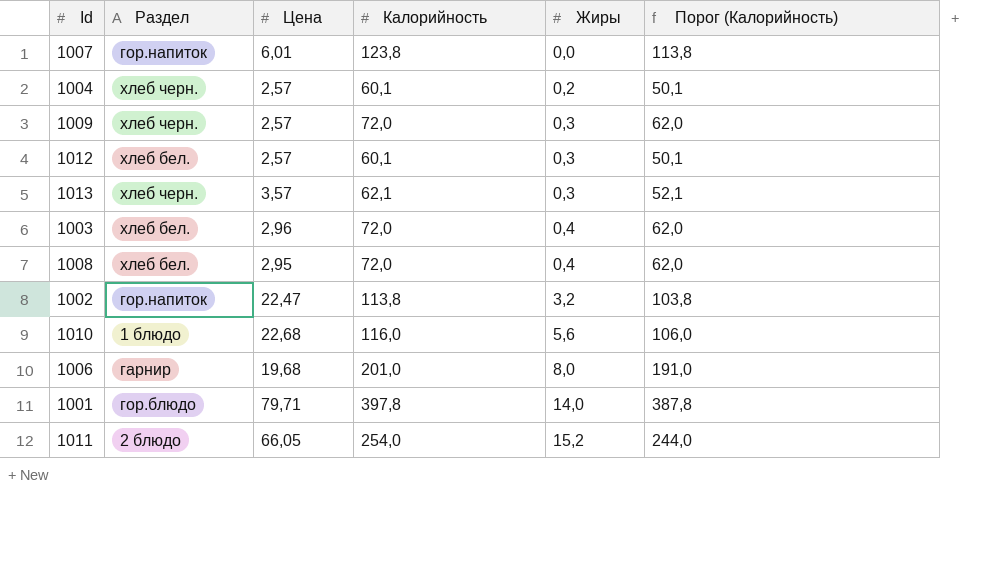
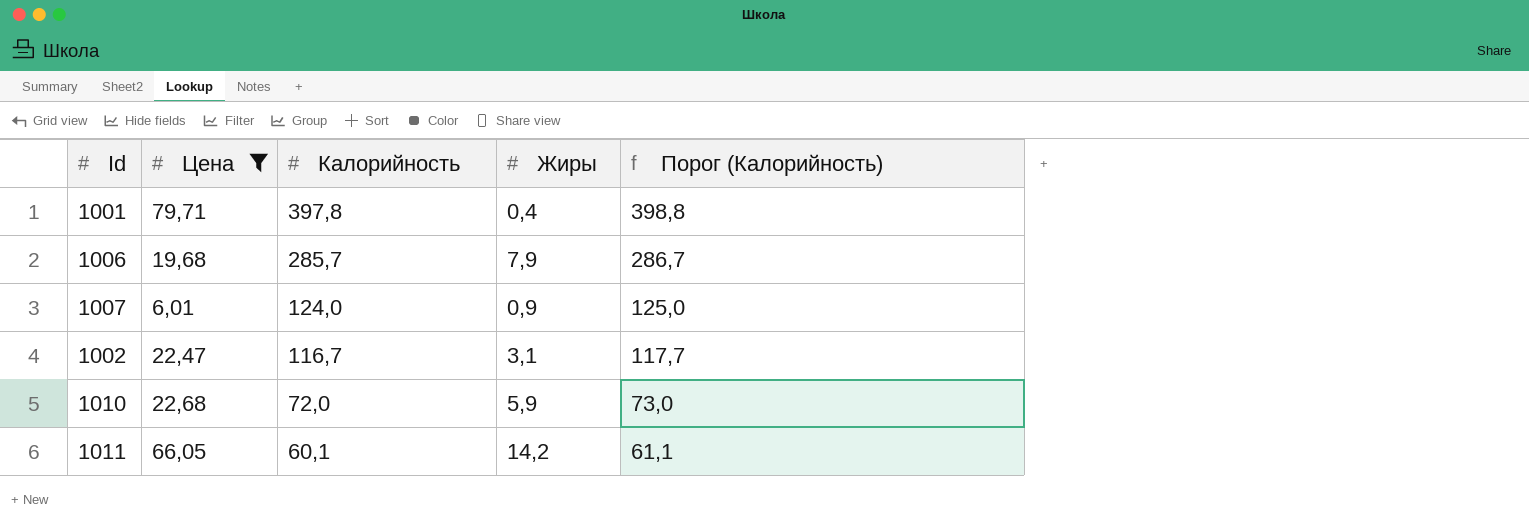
filter: none -> Цена >= 6,01
row order: Жиры ascending -> Калорийность descending
column Раздел | position: 2 -> none
column Порог (Калорийность) | formula: [Калорийность] - 10 -> [Калорийность] + 1
1001 | Жиры: 14,0 -> 0,4
1006 | Калорийность: 201,0 -> 285,7
1006 | Жиры: 8,0 -> 7,9
1007 | Калорийность: 123,8 -> 124,0
1007 | Жиры: 0,0 -> 0,9
1002 | Калорийность: 113,8 -> 116,7
1002 | Жиры: 3,2 -> 3,1
1010 | Калорийность: 116,0 -> 72,0
1010 | Жиры: 5,6 -> 5,9
1011 | Калорийность: 254,0 -> 60,1
1011 | Жиры: 15,2 -> 14,2

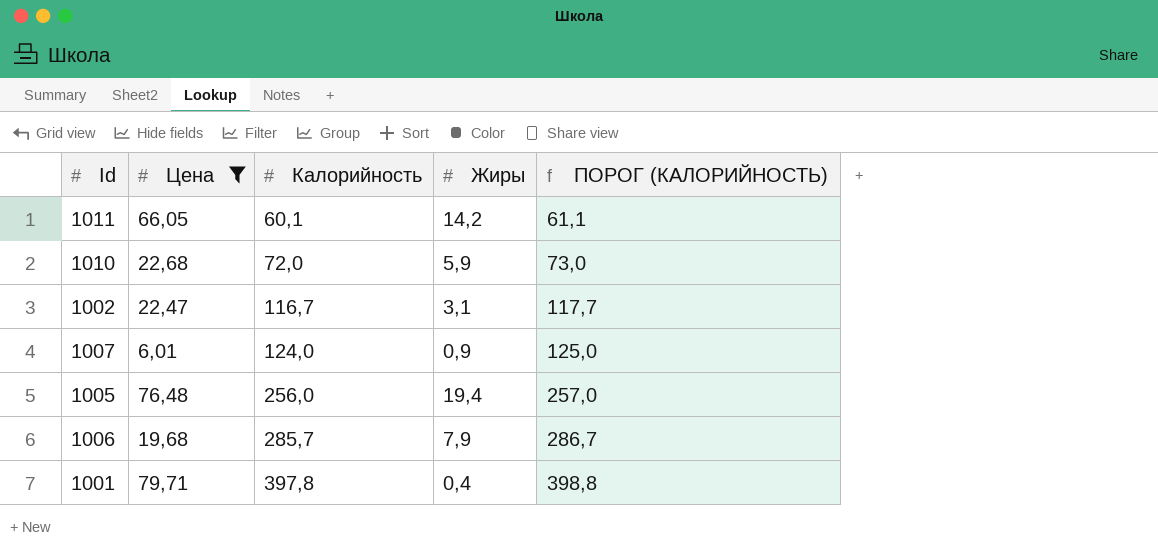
row order: Калорийность descending -> Калорийность ascending
column name: Порог (Калорийность) -> ПОРОГ (КАЛОРИЙНОСТЬ)
row 1005: none -> 76,48 | 256,0 | 19,4 | 257,0

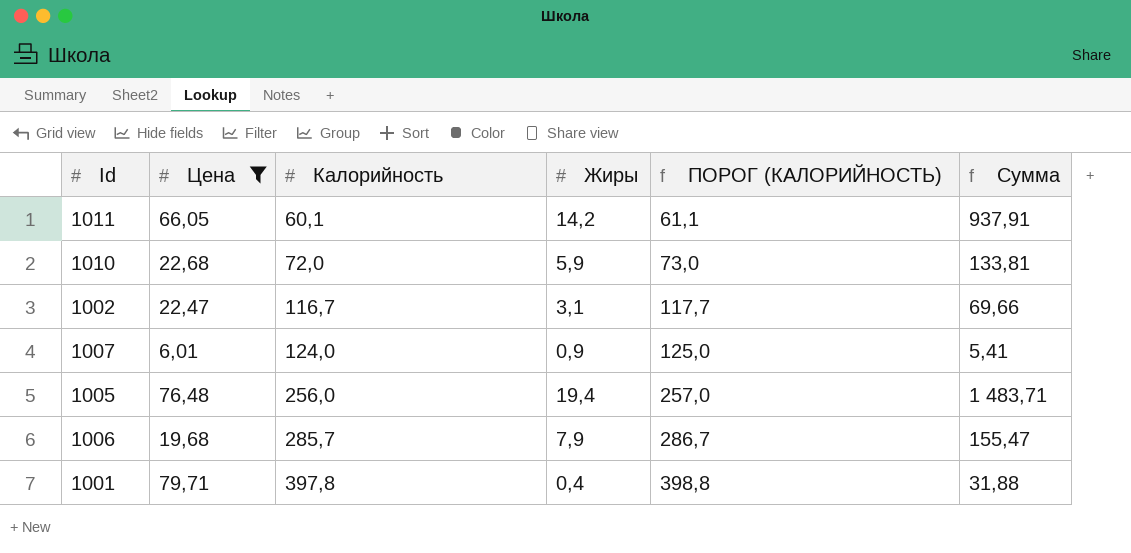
column Сумма | formula: none -> [Цена] * [Жиры]

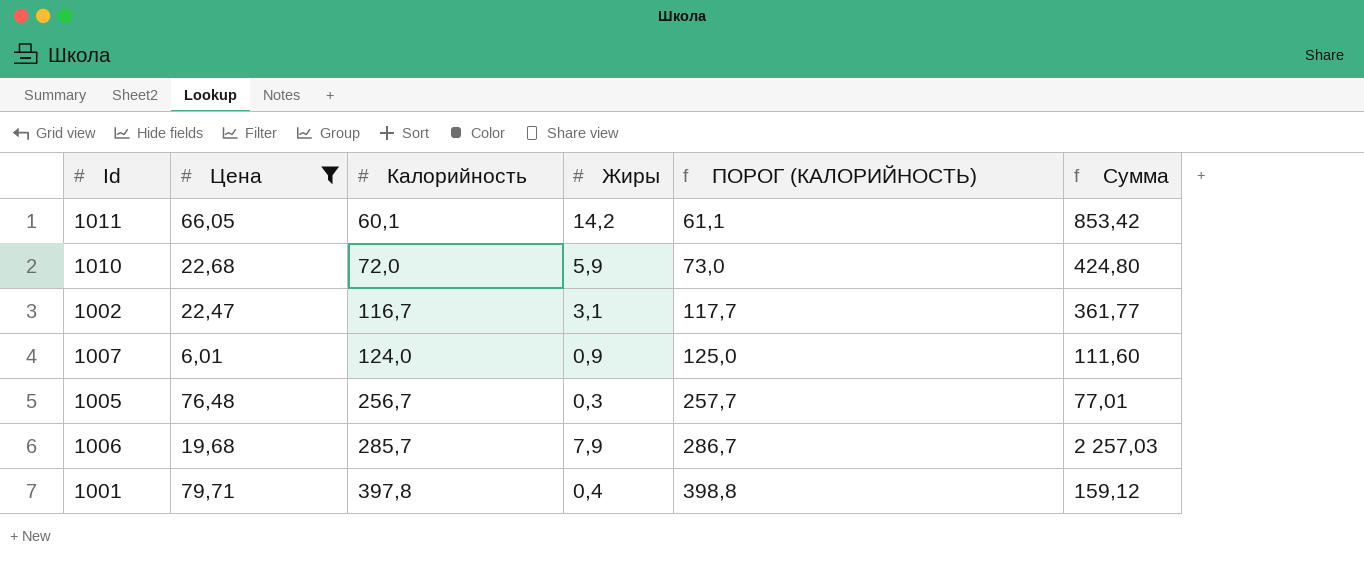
column Сумма | formula: [Цена] * [Жиры] -> [Калорийность] * [Жиры]
1005 | Калорийность: 256,0 -> 256,7
1005 | Жиры: 19,4 -> 0,3
1005 | ПОРОГ (КАЛОРИЙНОСТЬ): 257,0 -> 257,7

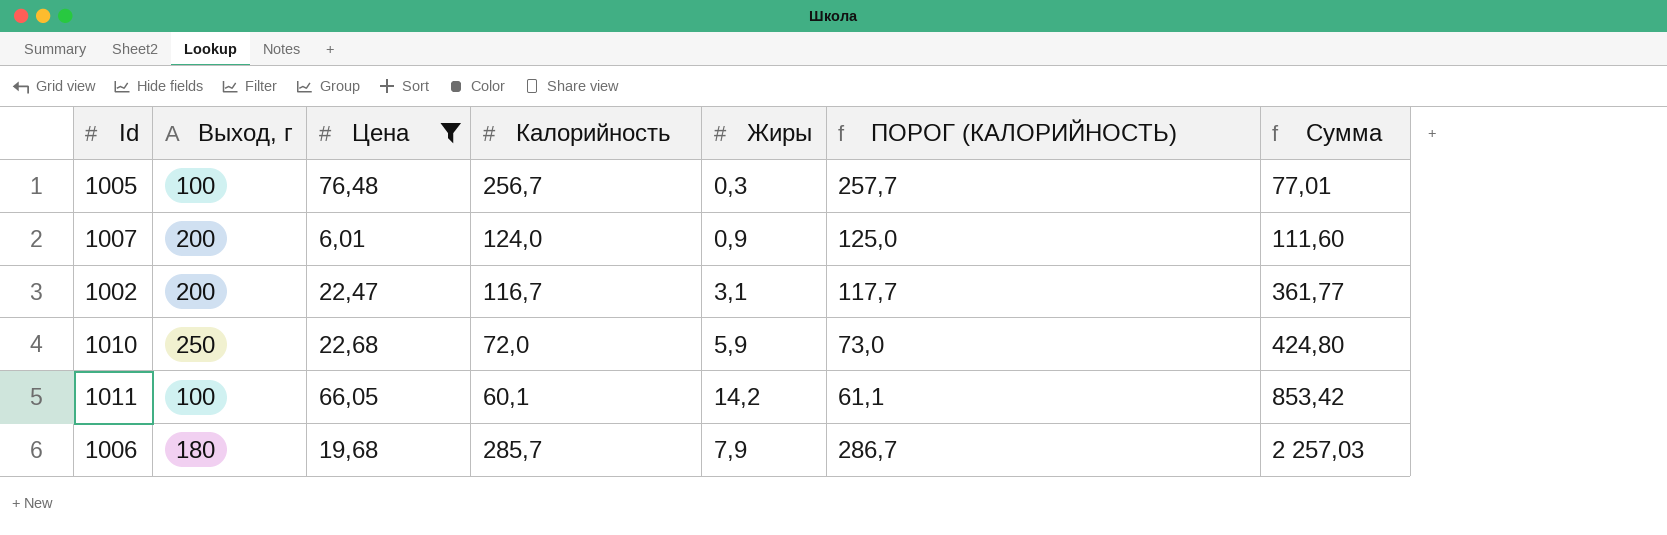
row order: Калорийность ascending -> Сумма ascending
column Выход, г | position: none -> 2
row 1001: 79,71 | 397,8 | 0,4 | 398,8 | 159,12 -> none

